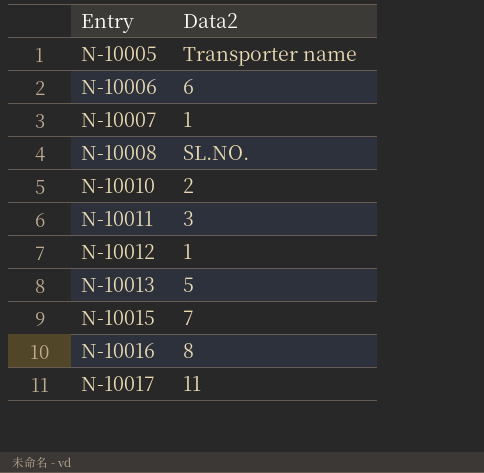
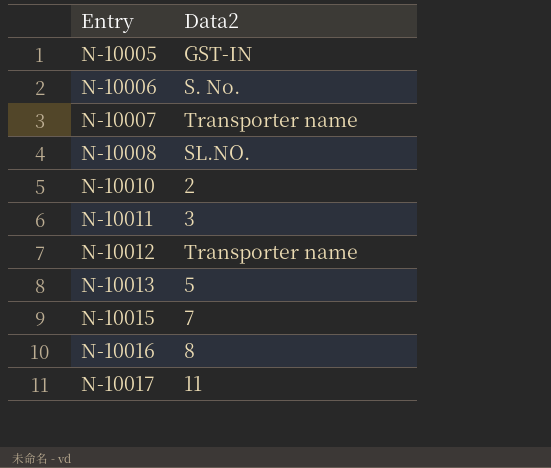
N-10005 | Data2: Transporter name -> GST-IN
N-10006 | Data2: 6 -> S. No.
N-10007 | Data2: 1 -> Transporter name
N-10012 | Data2: 1 -> Transporter name

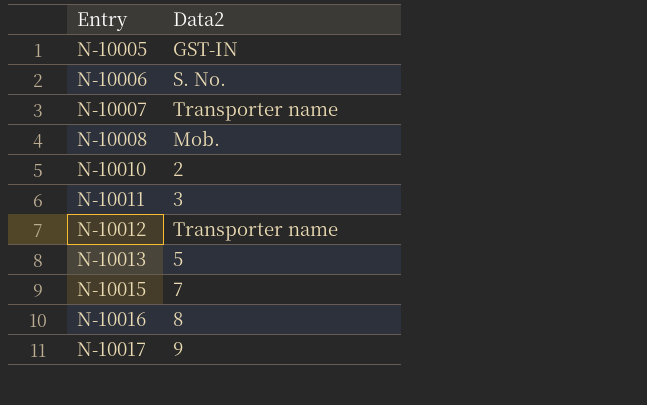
N-10008 | Data2: SL.NO. -> Mob.
N-10017 | Data2: 11 -> 9

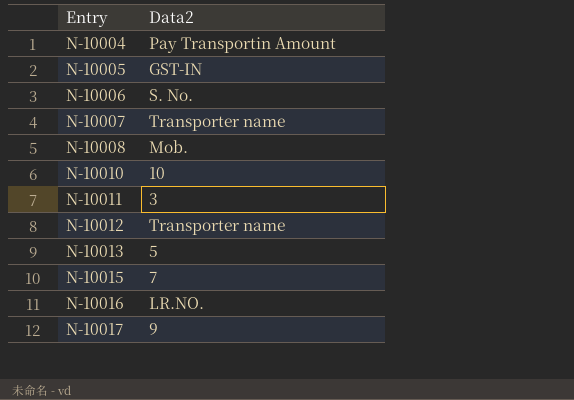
row N-10004: none -> Pay Transportin Amount
N-10010 | Data2: 2 -> 10
N-10016 | Data2: 8 -> LR.NO.

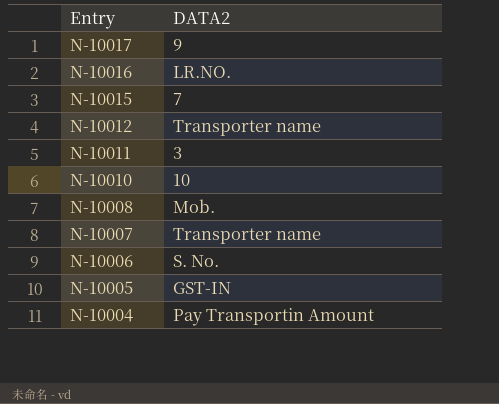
row order: Entry ascending -> Entry descending
column name: Data2 -> DATA2
row N-10013: 5 -> none

